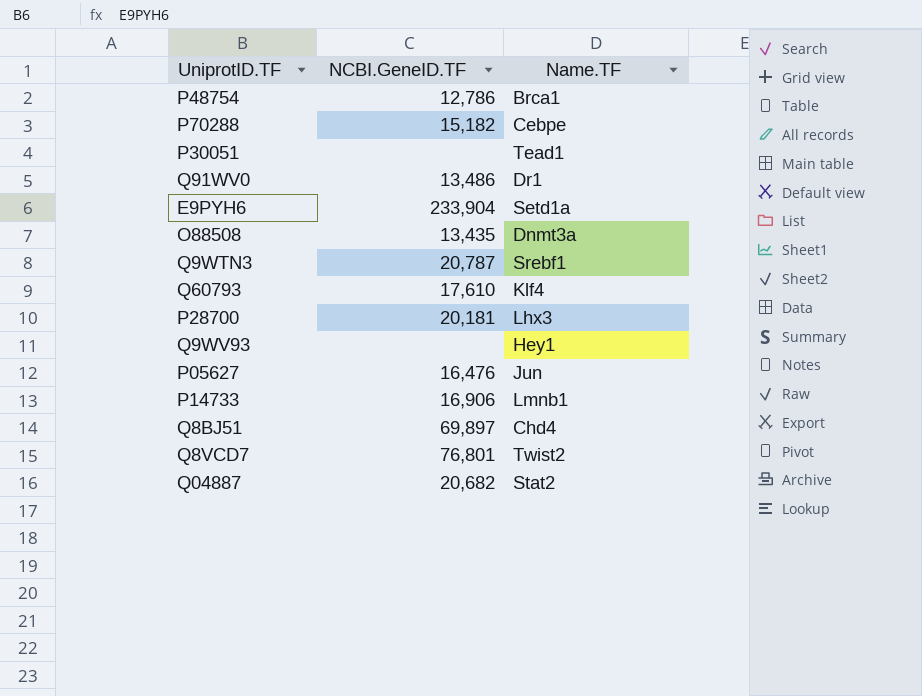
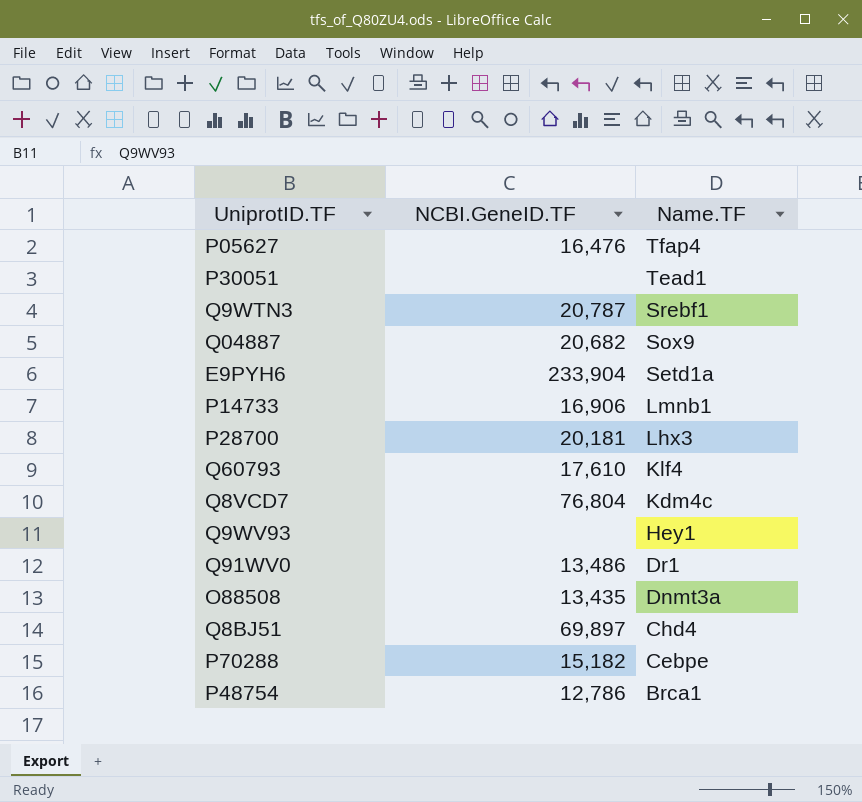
row order: none -> Name.TF descending
P05627 | Name.TF: Jun -> Tfap4
Q04887 | Name.TF: Stat2 -> Sox9
Q8VCD7 | NCBI.GeneID.TF: 76,801 -> 76,804
Q8VCD7 | Name.TF: Twist2 -> Kdm4c

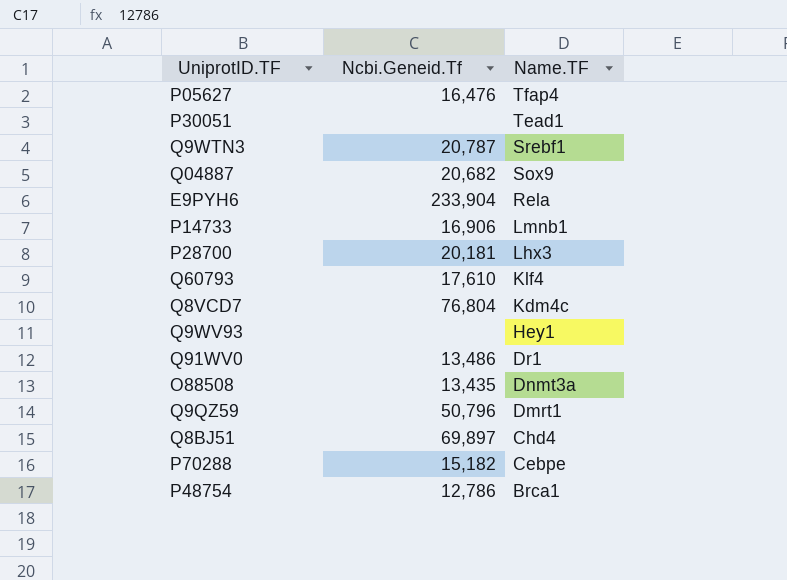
column name: NCBI.GeneID.TF -> Ncbi.Geneid.Tf
E9PYH6 | Name.TF: Setd1a -> Rela
row Q9QZ59: none -> 50,796 | Dmrt1

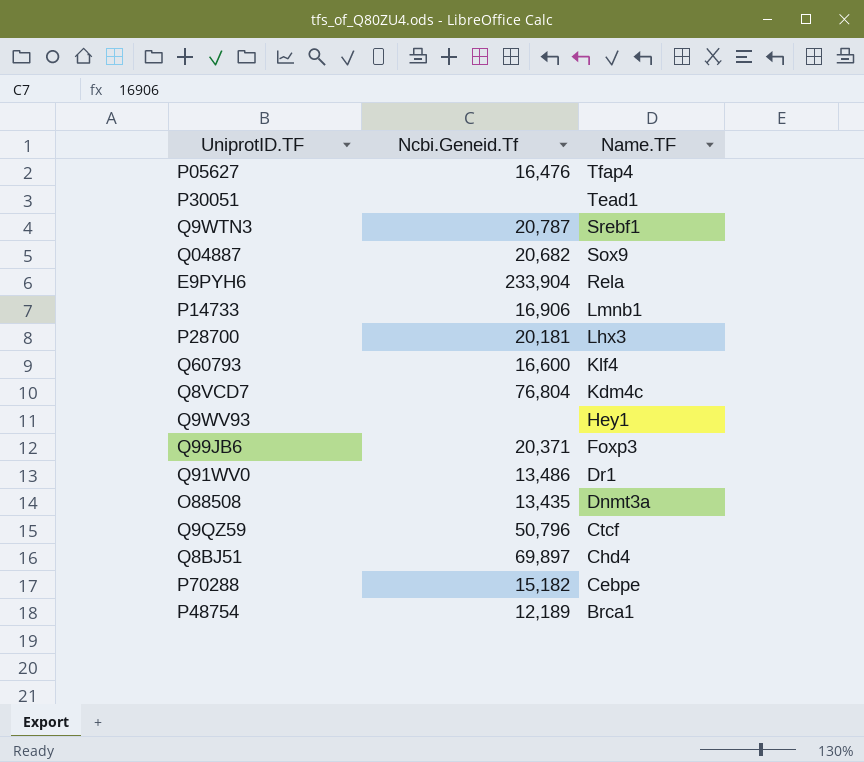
Q60793 | Ncbi.Geneid.Tf: 17,610 -> 16,600
row Q99JB6: none -> 20,371 | Foxp3
Q9QZ59 | Name.TF: Dmrt1 -> Ctcf
P48754 | Ncbi.Geneid.Tf: 12,786 -> 12,189

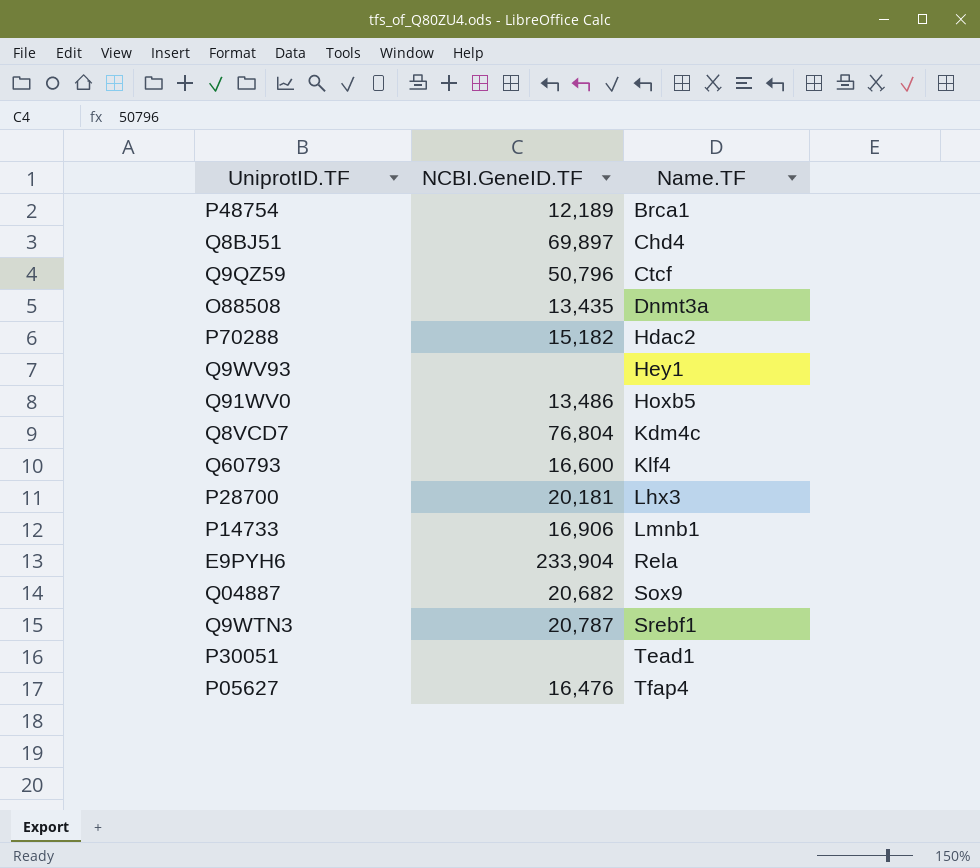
row order: Name.TF descending -> Name.TF ascending
column name: Ncbi.Geneid.Tf -> NCBI.GeneID.TF
row Q99JB6: 20,371 | Foxp3 -> none
P70288 | Name.TF: Cebpe -> Hdac2
Q91WV0 | Name.TF: Dr1 -> Hoxb5

